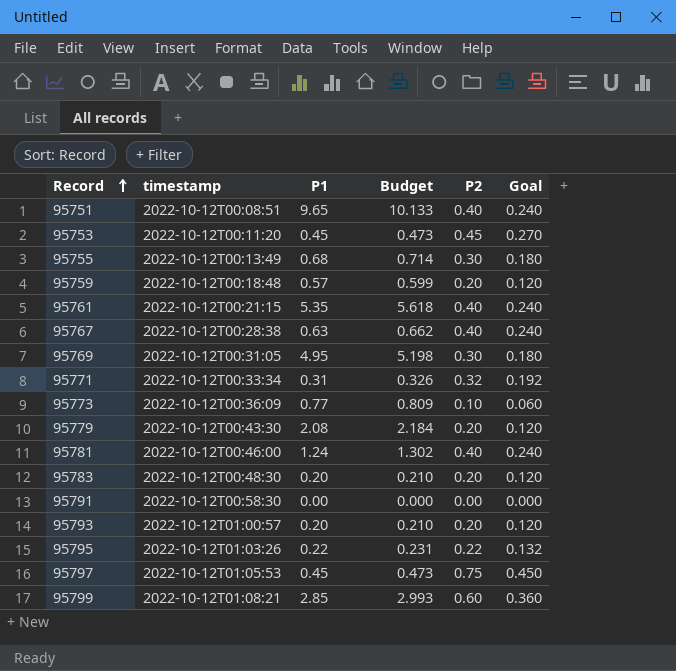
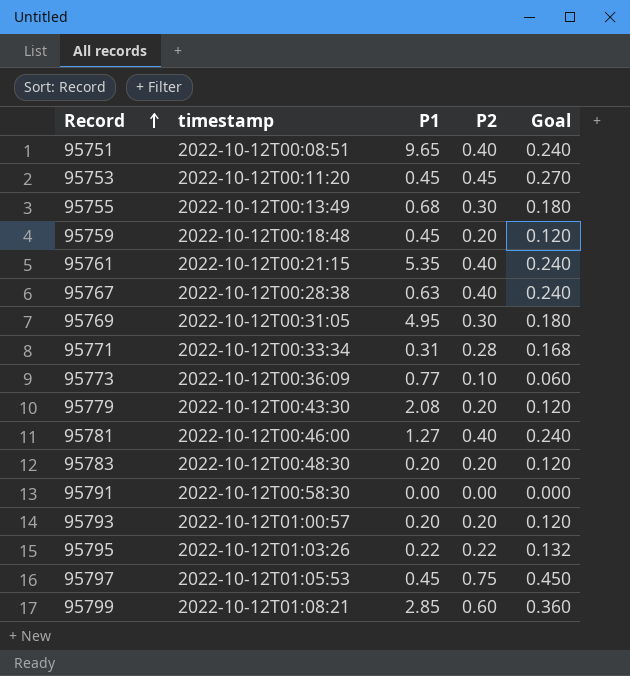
column Budget | formula: [P1] * 1.05 -> none
95759 | P1: 0.57 -> 0.45
95771 | P2: 0.32 -> 0.28
95771 | Goal: 0.192 -> 0.168
95781 | P1: 1.24 -> 1.27

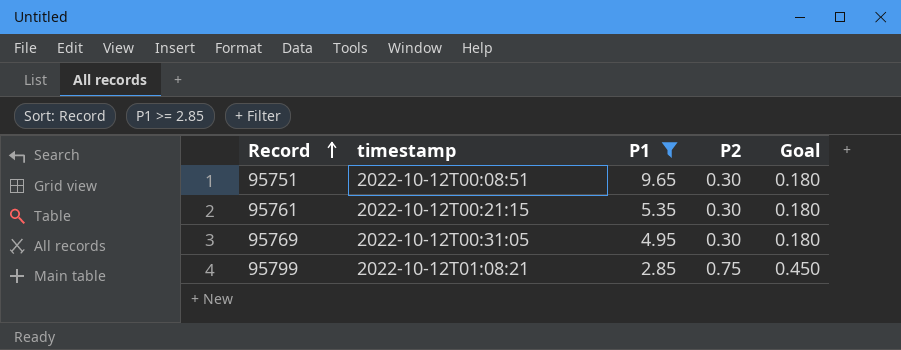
filter: none -> P1 >= 2.85
95751 | P2: 0.40 -> 0.30
95751 | Goal: 0.240 -> 0.180
95761 | P2: 0.40 -> 0.30
95761 | Goal: 0.240 -> 0.180
95799 | P2: 0.60 -> 0.75
95799 | Goal: 0.360 -> 0.450

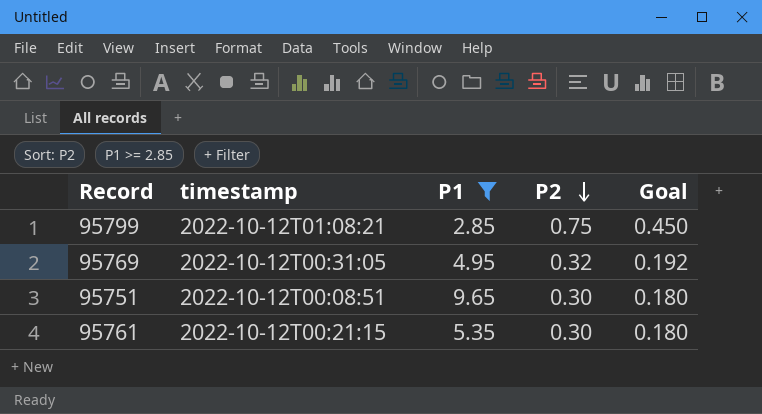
row order: Record ascending -> P2 descending
95769 | P2: 0.30 -> 0.32
95769 | Goal: 0.180 -> 0.192

